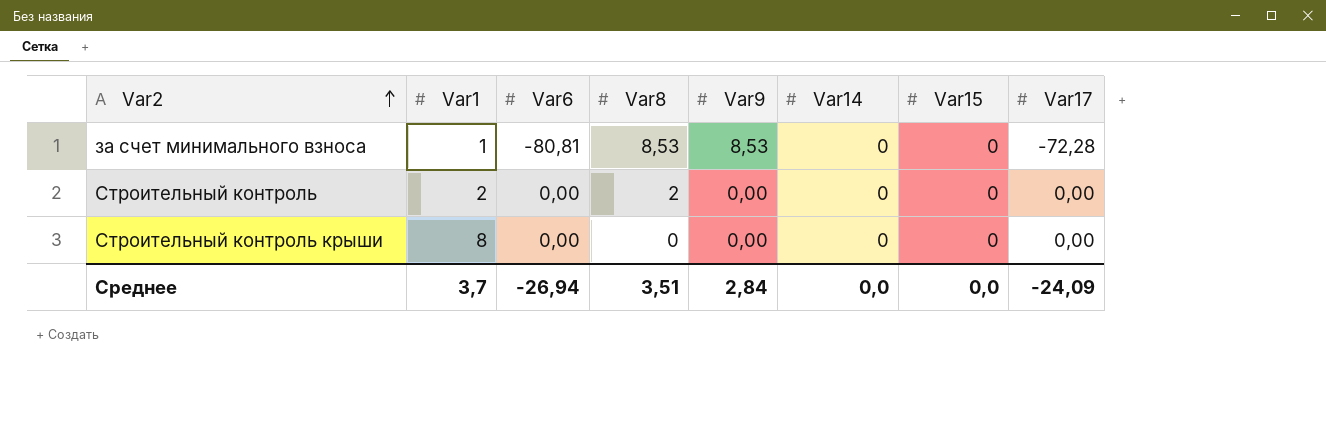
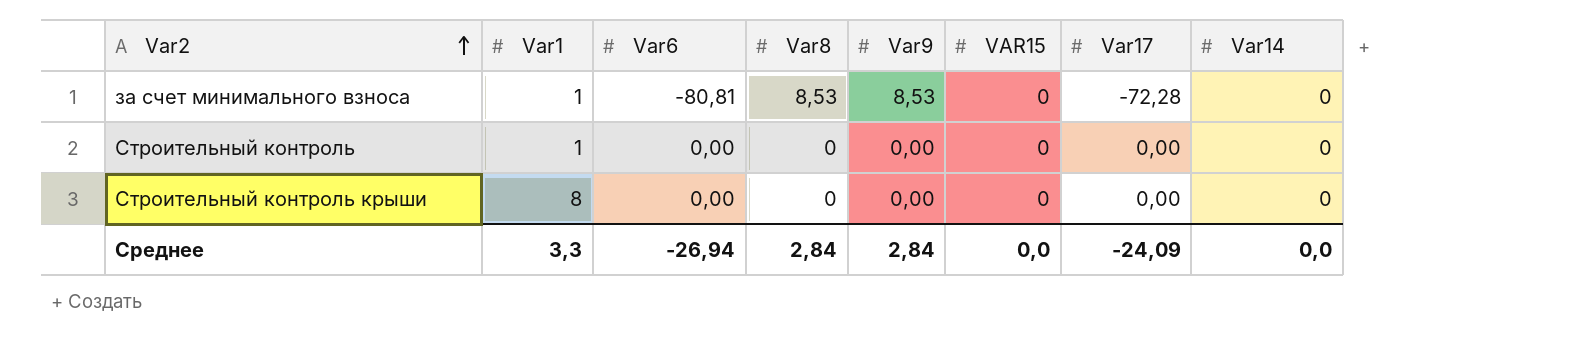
column name: Var15 -> VAR15
column Var14 | position: 6 -> 8
Строительный контроль | Var1: 2 -> 1
Строительный контроль | Var8: 2 -> 0
Среднее | Var1: 3,7 -> 3,3
Среднее | Var8: 3,51 -> 2,84

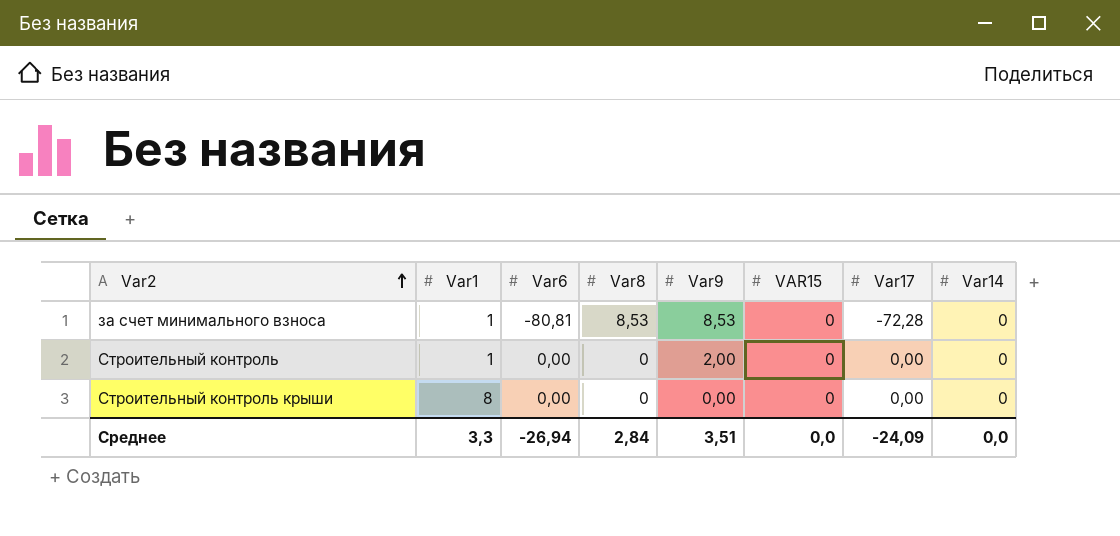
Строительный контроль | Var9: 0,00 -> 2,00
Среднее | Var9: 2,84 -> 3,51

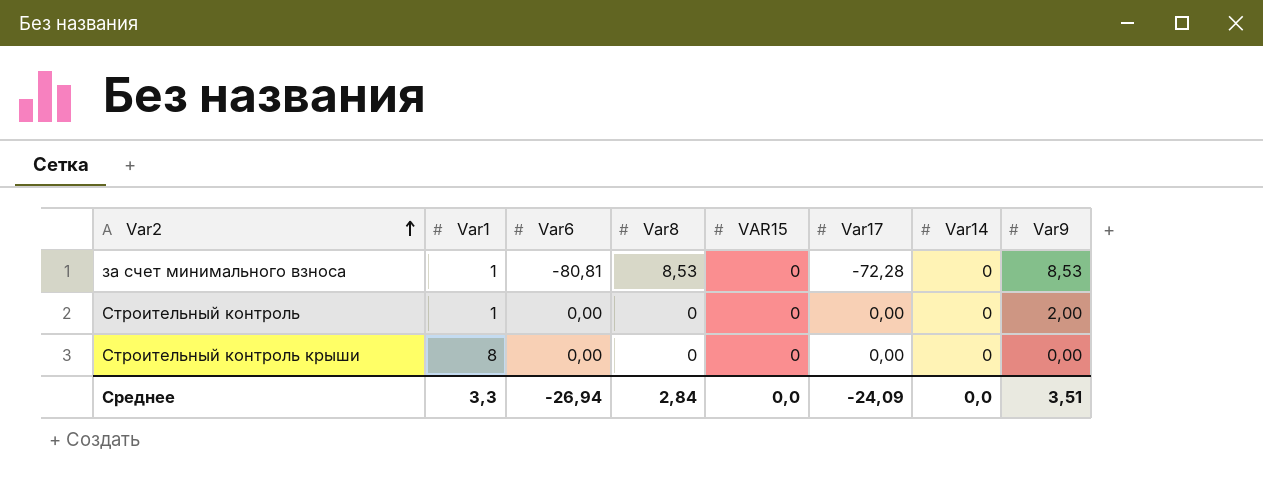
column Var9 | position: 5 -> 8

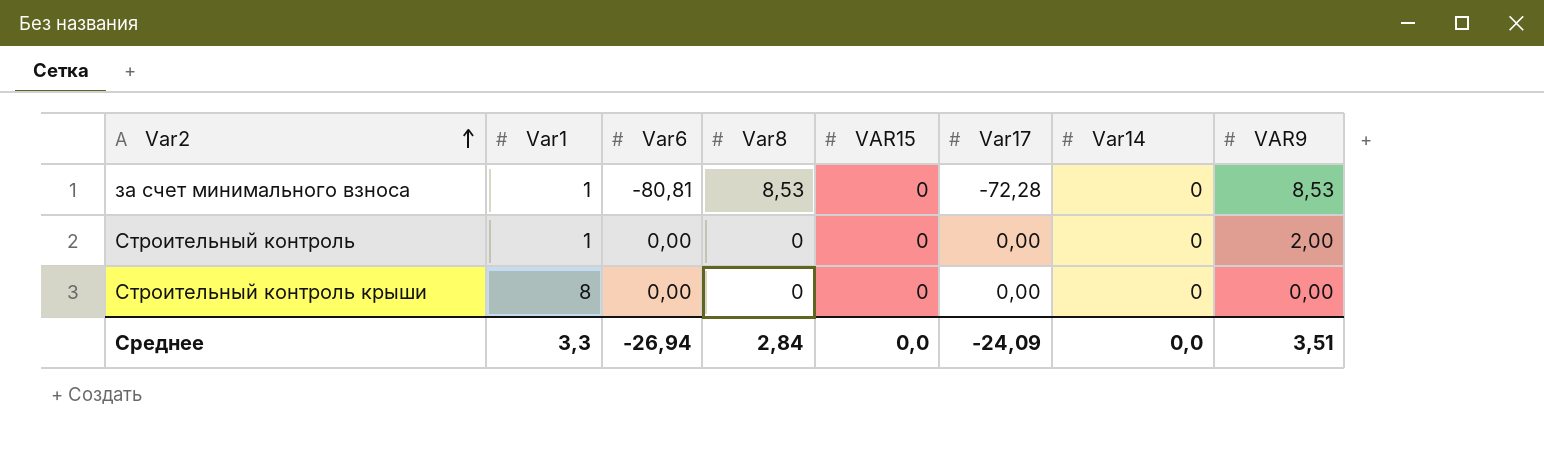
column name: Var9 -> VAR9

